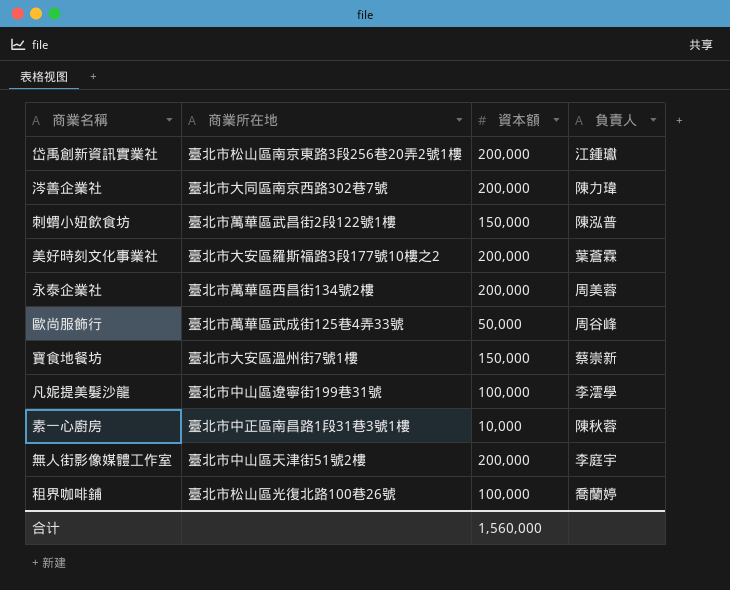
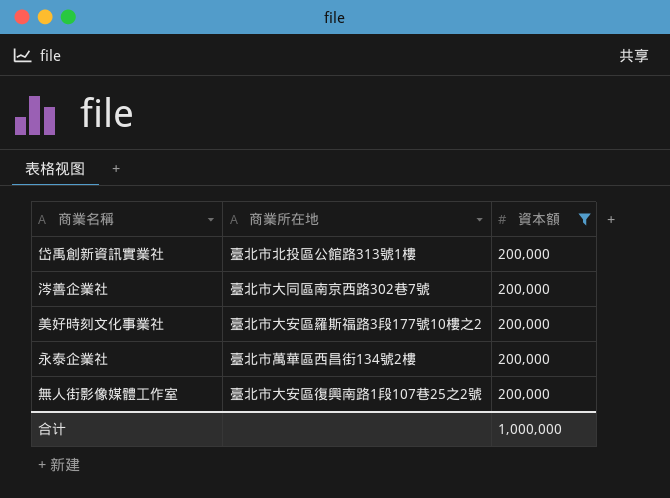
filter: none -> 資本額 = 200,000
column 負責人 | position: 4 -> none
岱禹創新資訊實業社 | 商業所在地: 臺北市松山區南京東路3段256巷20弄2號1樓 -> 臺北市北投區公館路313號1樓
無人街影像媒體工作室 | 商業所在地: 臺北市中山區天津街51號2樓 -> 臺北市大安區復興南路1段107巷25之2號
合计 | 資本額: 1,560,000 -> 1,000,000

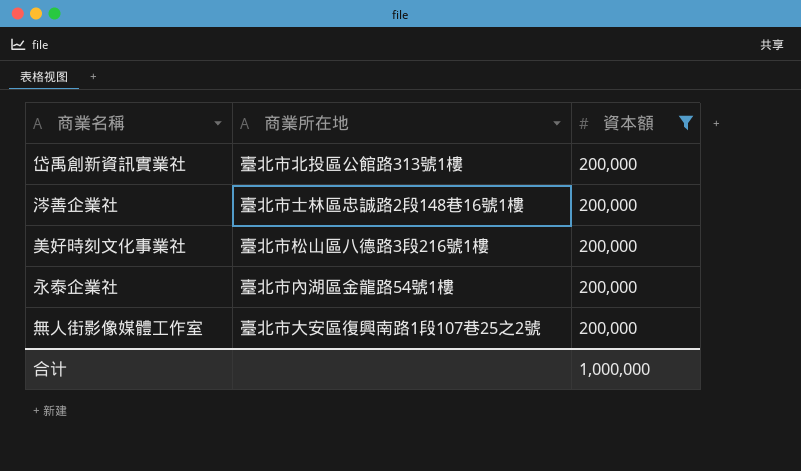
涔善企業社 | 商業所在地: 臺北市大同區南京西路302巷7號 -> 臺北市士林區忠誠路2段148巷16號1樓
美好時刻文化事業社 | 商業所在地: 臺北市大安區羅斯福路3段177號10樓之2 -> 臺北市松山區八德路3段216號1樓
永泰企業社 | 商業所在地: 臺北市萬華區西昌街134號2樓 -> 臺北市內湖區金龍路54號1樓

